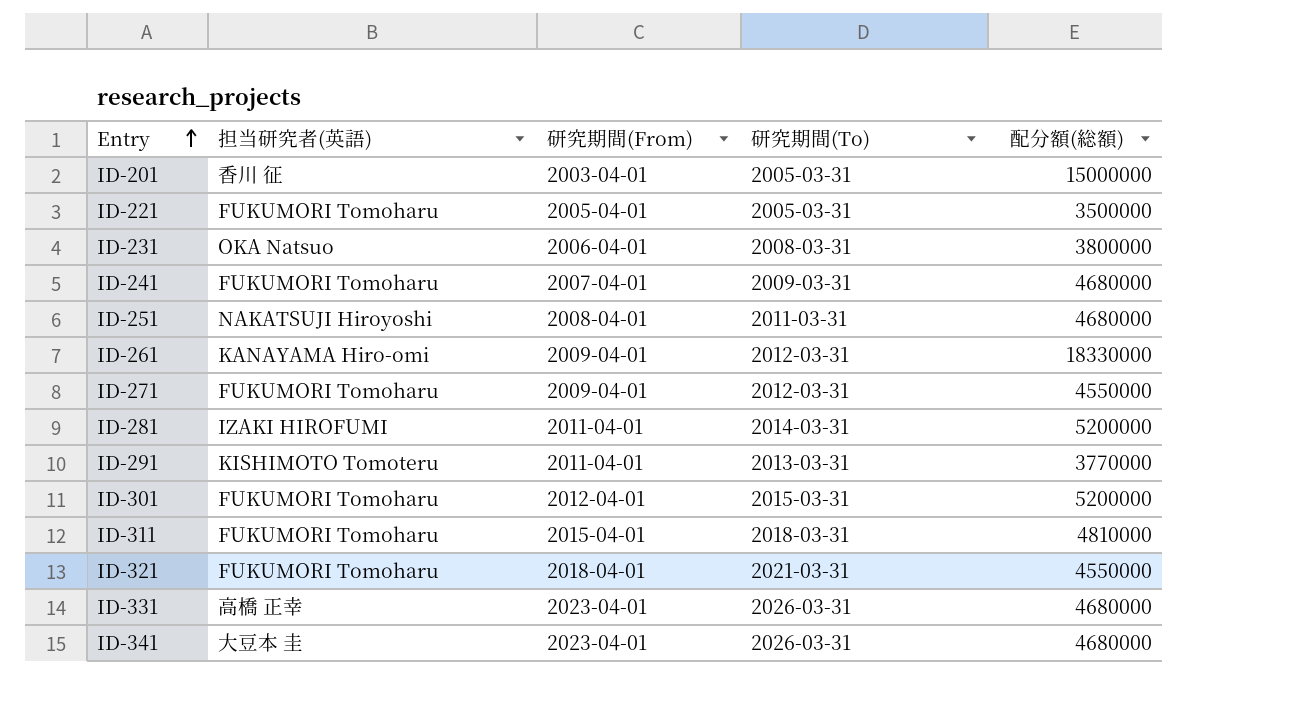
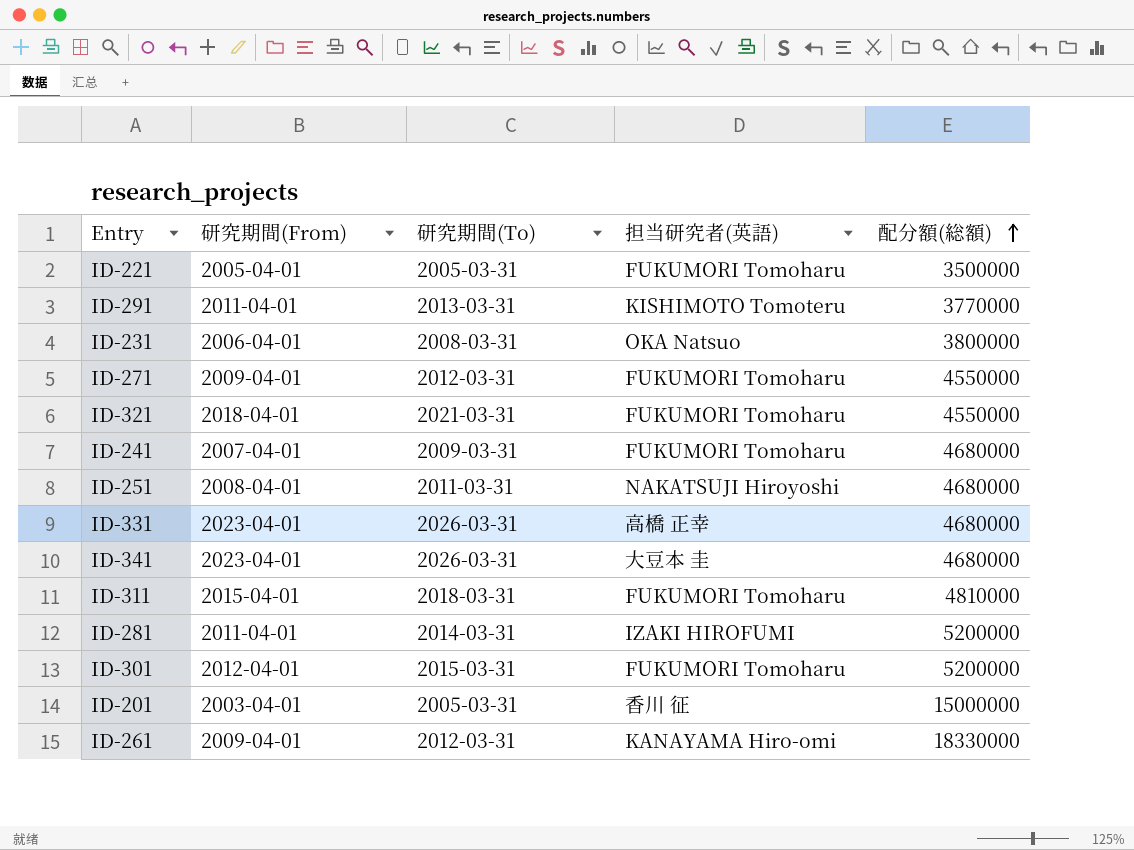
row order: Entry ascending -> 配分額(総額) ascending
column 担当研究者(英語) | position: 2 -> 4

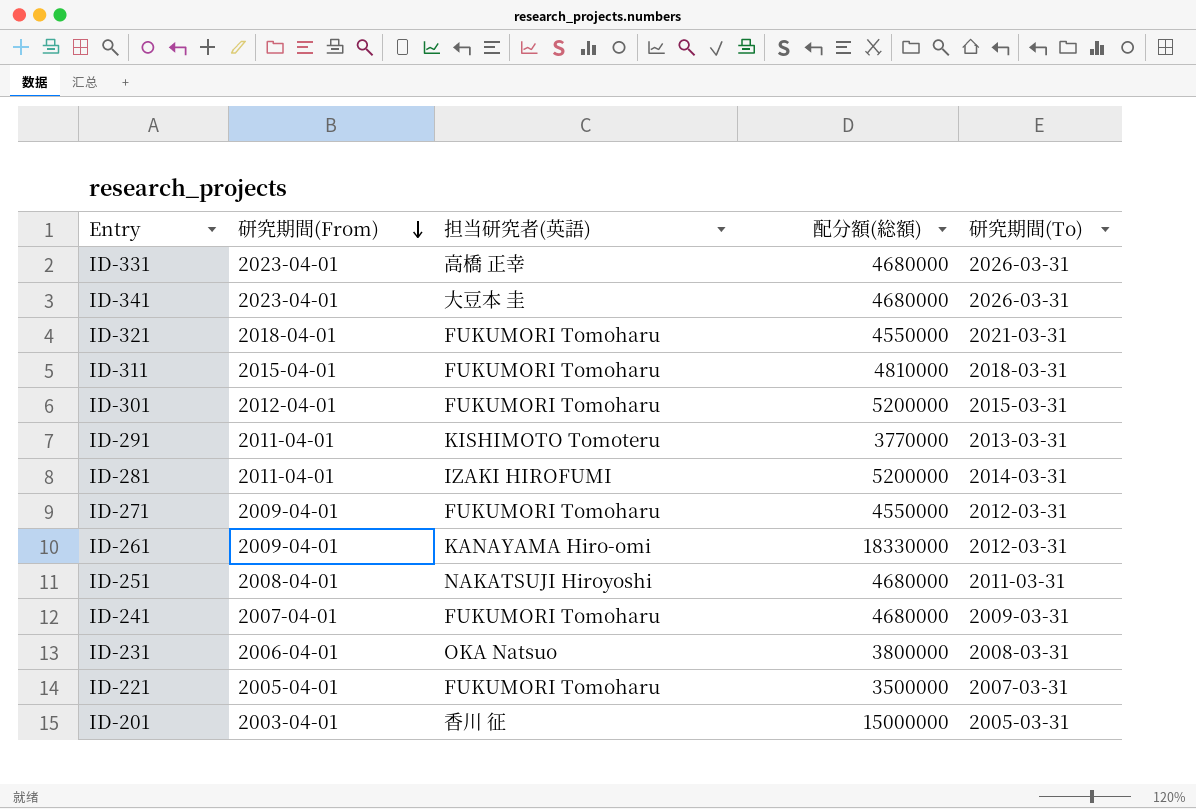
row order: 配分額(総額) ascending -> 研究期間(From) descending
column 研究期間(To) | position: 3 -> 5
ID-221 | 研究期間(To): 2005-03-31 -> 2007-03-31

